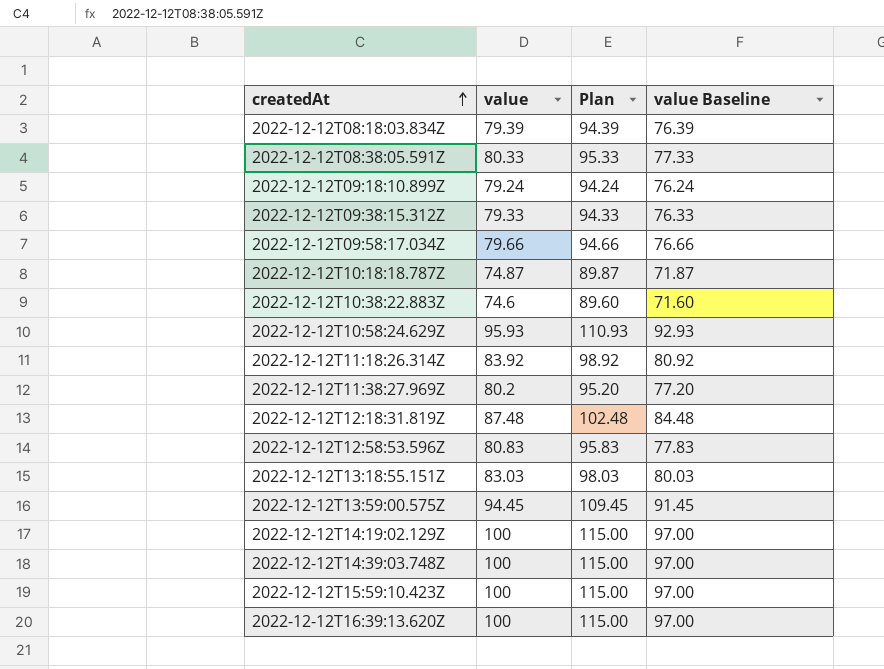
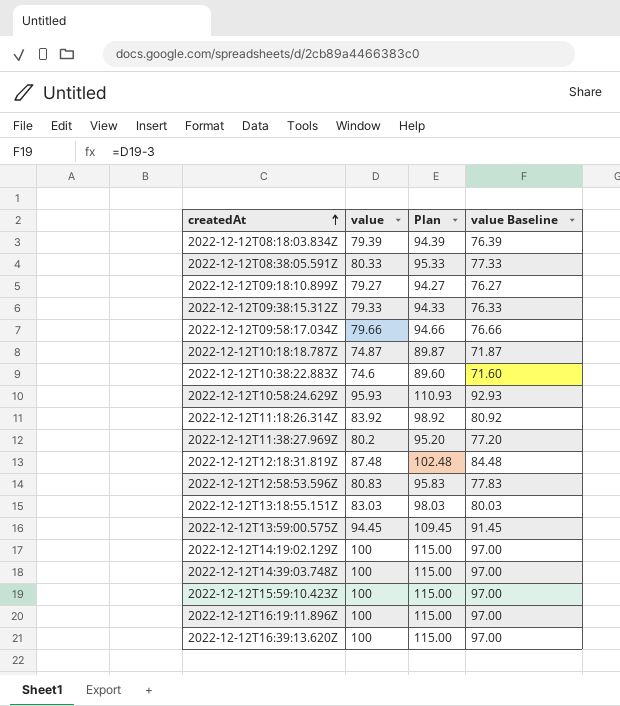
2022-12-12T09:18:10.899Z | value: 79.24 -> 79.27
2022-12-12T09:18:10.899Z | Plan: 94.24 -> 94.27
2022-12-12T09:18:10.899Z | value Baseline: 76.24 -> 76.27
row 2022-12-12T16:19:11.896Z: none -> 100 | 115.00 | 97.00

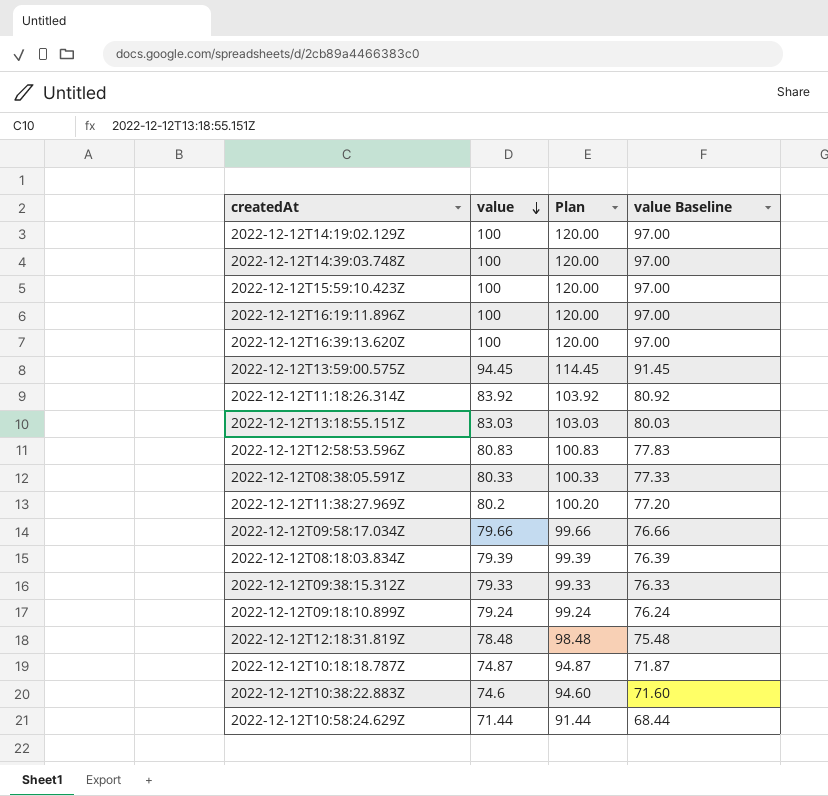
row order: createdAt ascending -> value descending
column Plan | formula: [value] + 15 -> [value] + 20
2022-12-12T09:18:10.899Z | value: 79.27 -> 79.24
2022-12-12T09:18:10.899Z | value Baseline: 76.27 -> 76.24
2022-12-12T12:18:31.819Z | value: 87.48 -> 78.48
2022-12-12T12:18:31.819Z | value Baseline: 84.48 -> 75.48
2022-12-12T10:58:24.629Z | value: 95.93 -> 71.44
2022-12-12T10:58:24.629Z | value Baseline: 92.93 -> 68.44

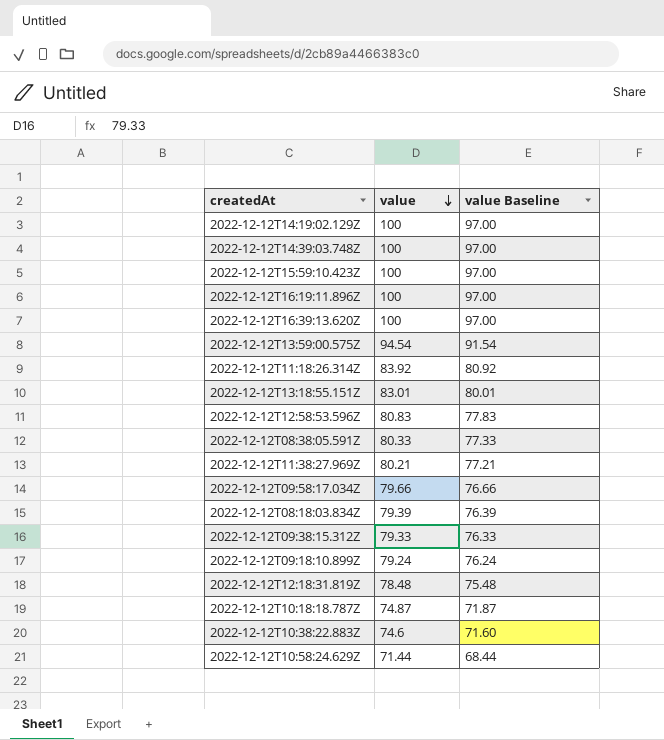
column Plan | formula: [value] + 20 -> none
2022-12-12T13:59:00.575Z | value: 94.45 -> 94.54
2022-12-12T13:59:00.575Z | value Baseline: 91.45 -> 91.54
2022-12-12T13:18:55.151Z | value: 83.03 -> 83.01
2022-12-12T13:18:55.151Z | value Baseline: 80.03 -> 80.01
2022-12-12T11:38:27.969Z | value: 80.2 -> 80.21
2022-12-12T11:38:27.969Z | value Baseline: 77.20 -> 77.21

